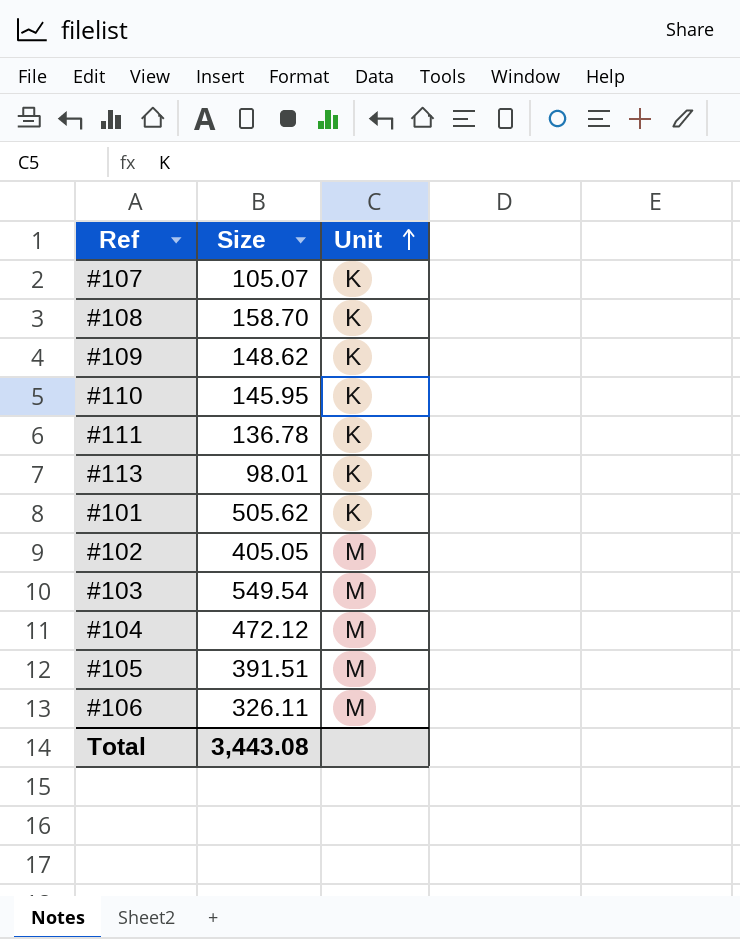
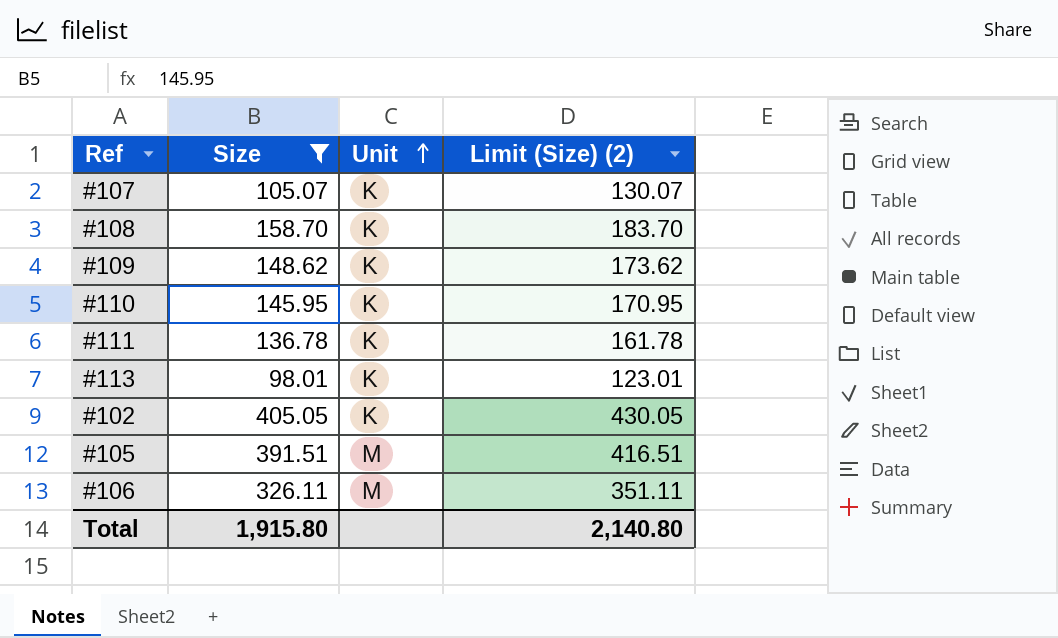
filter: none -> Size <= 405.05
column Limit (Size) (2) | formula: none -> [Size] + 25
#102 | Unit: M -> K
Total | Size: 3,443.08 -> 1,915.80

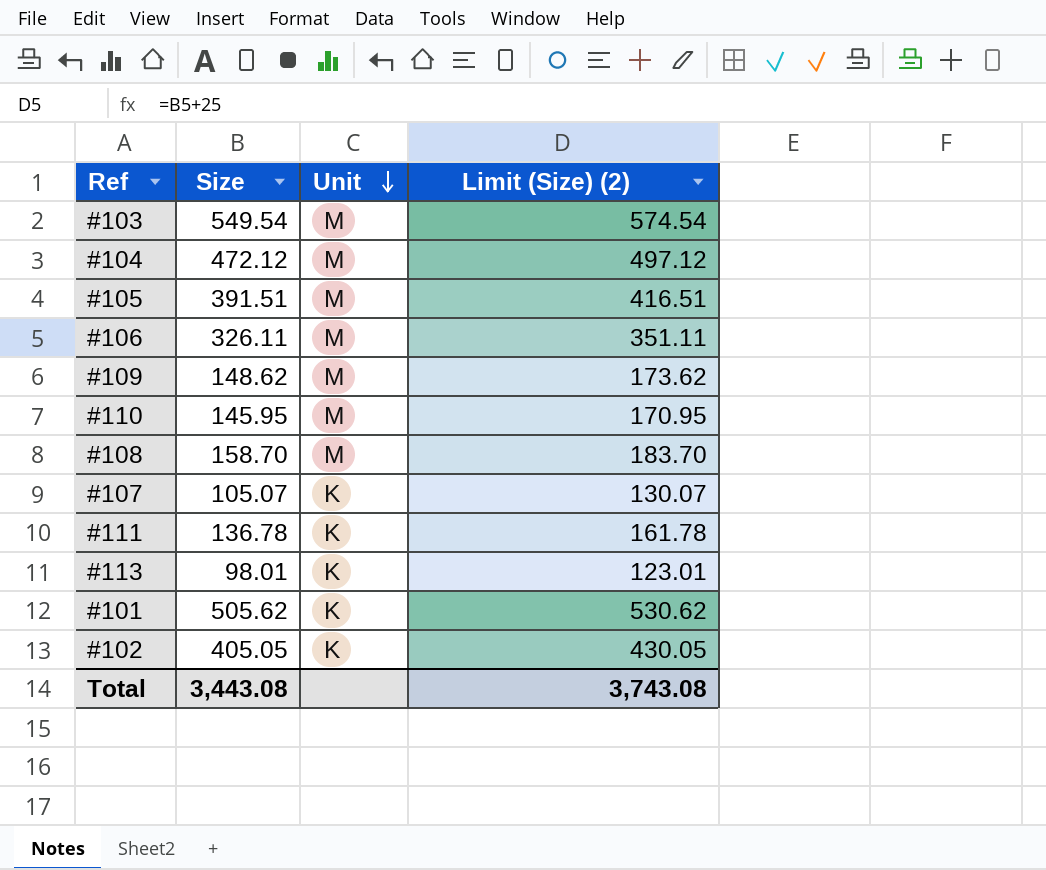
filter: Size <= 405.05 -> none
row order: Unit ascending -> Unit descending
#109 | Unit: K -> M
#110 | Unit: K -> M
#108 | Unit: K -> M
Total | Size: 1,915.80 -> 3,443.08
Total | Limit (Size) (2): 2,140.80 -> 3,743.08

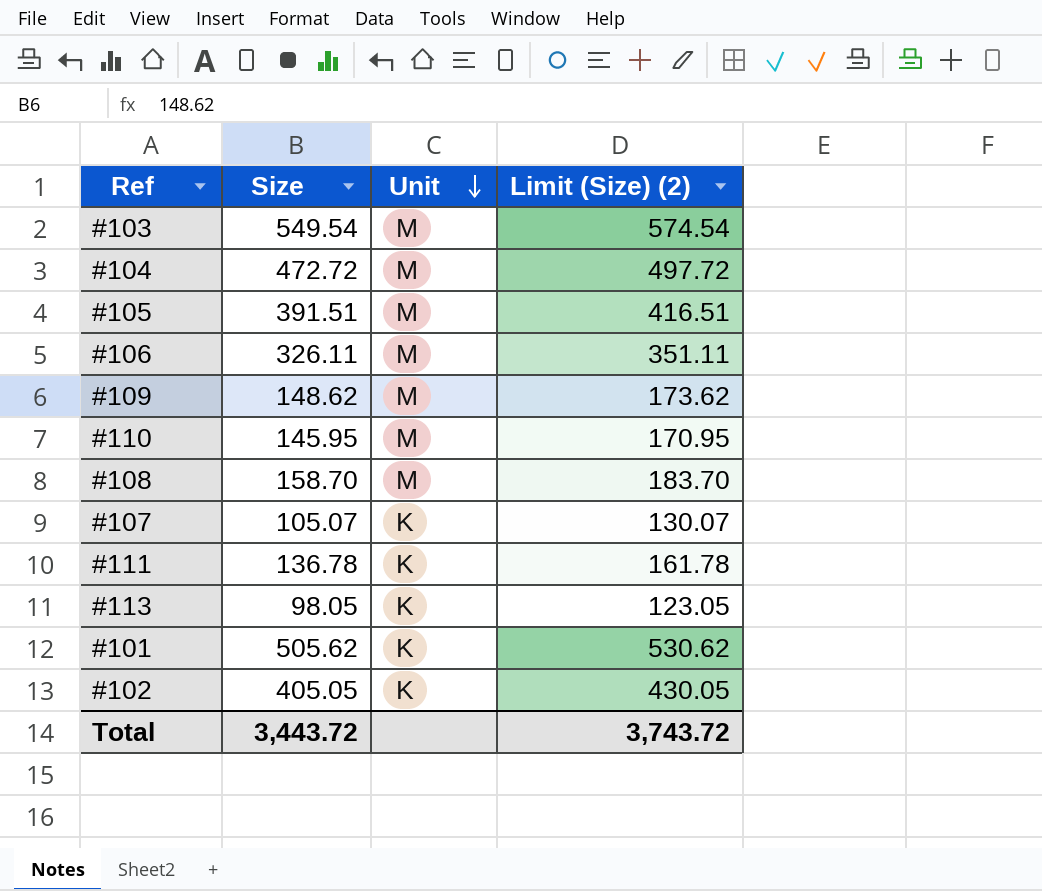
#104 | Size: 472.12 -> 472.72
#104 | Limit (Size) (2): 497.12 -> 497.72
#113 | Size: 98.01 -> 98.05
#113 | Limit (Size) (2): 123.01 -> 123.05
Total | Size: 3,443.08 -> 3,443.72
Total | Limit (Size) (2): 3,743.08 -> 3,743.72

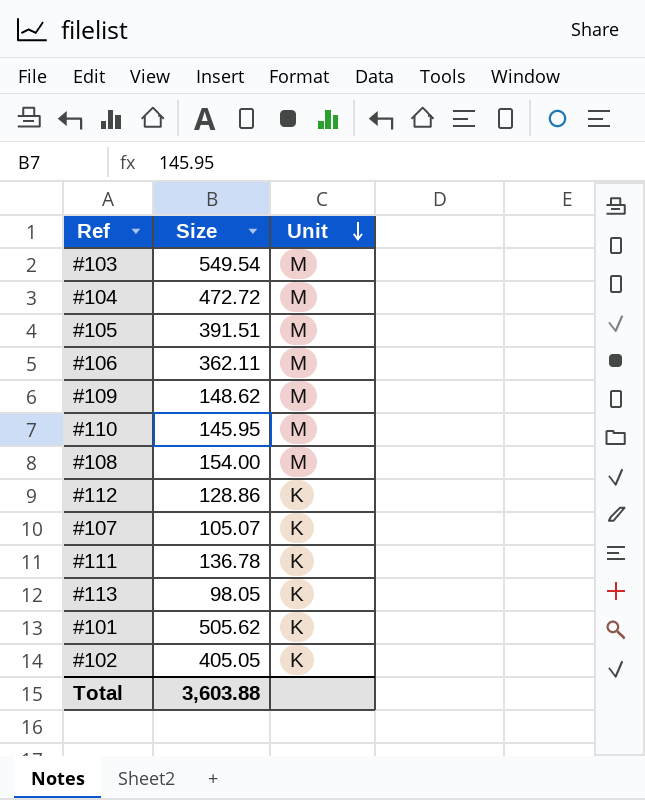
column Limit (Size) (2) | formula: [Size] + 25 -> none
#106 | Size: 326.11 -> 362.11
#108 | Size: 158.70 -> 154.00
row #112: none -> 128.86 | K
Total | Size: 3,443.72 -> 3,603.88

